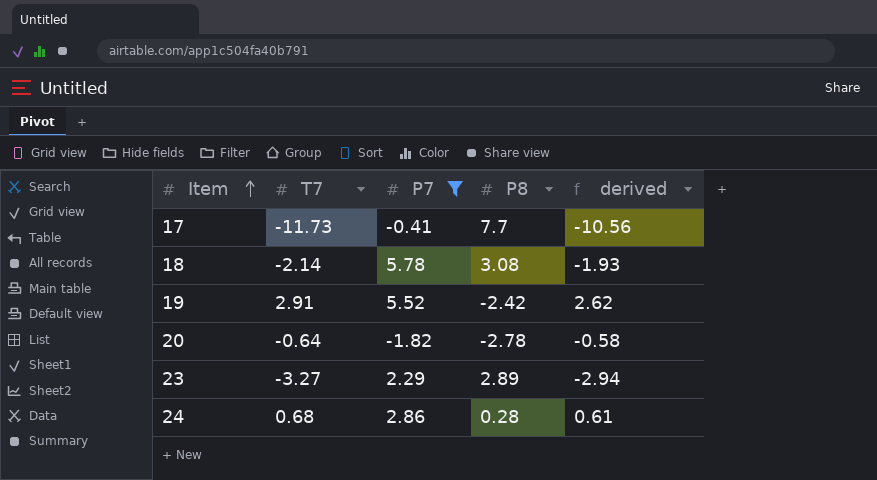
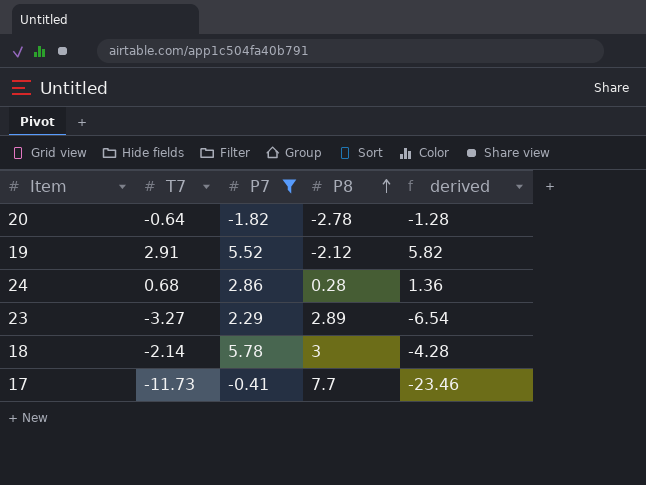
row order: Item ascending -> P8 ascending
column derived | formula: [T7] * 0.9 -> [T7] * 2
19 | P8: -2.42 -> -2.12
18 | P8: 3.08 -> 3

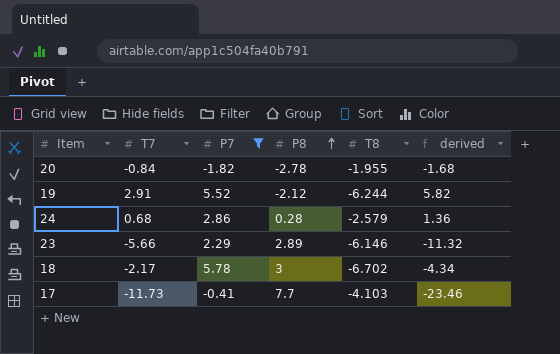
column T8 | position: none -> 5
20 | T7: -0.64 -> -0.84
20 | derived: -1.28 -> -1.68
23 | T7: -3.27 -> -5.66
23 | derived: -6.54 -> -11.32
18 | T7: -2.14 -> -2.17
18 | derived: -4.28 -> -4.34

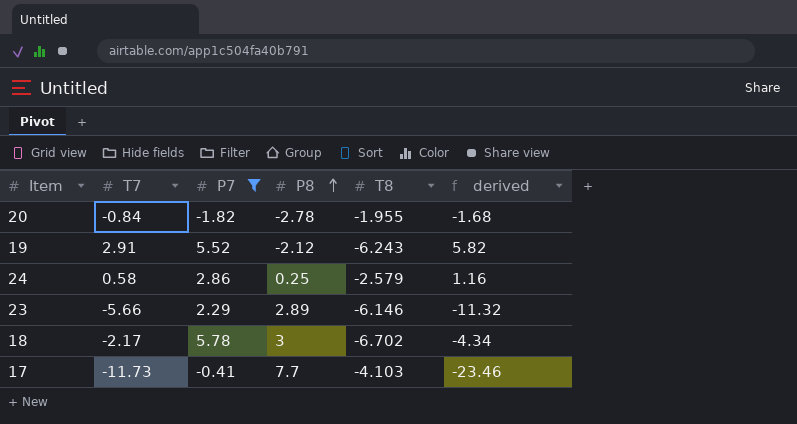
19 | T8: -6.244 -> -6.243
24 | T7: 0.68 -> 0.58
24 | P8: 0.28 -> 0.25
24 | derived: 1.36 -> 1.16

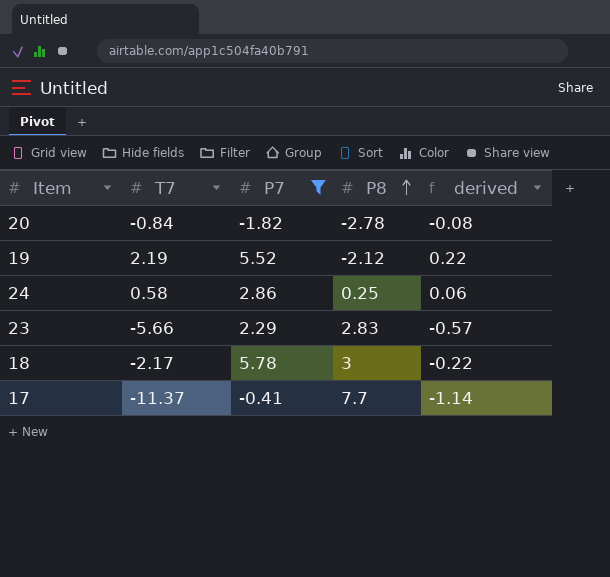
column T8 | position: 5 -> none
column derived | formula: [T7] * 2 -> [T7] * 0.1
19 | T7: 2.91 -> 2.19
23 | P8: 2.89 -> 2.83
17 | T7: -11.73 -> -11.37

